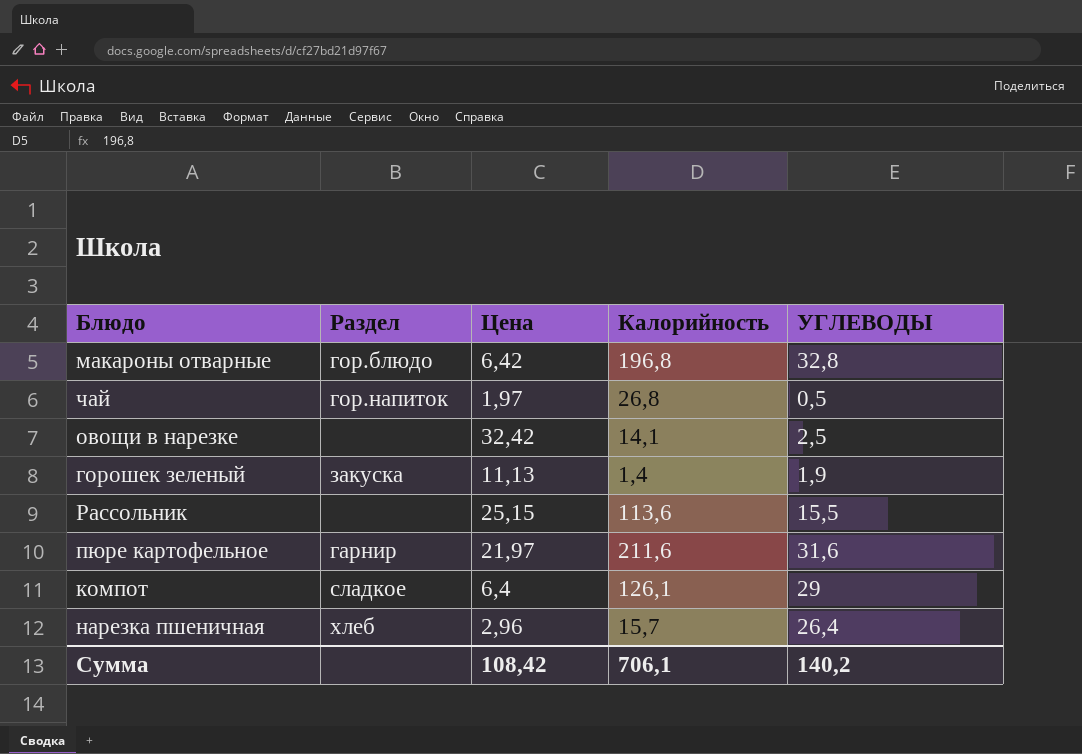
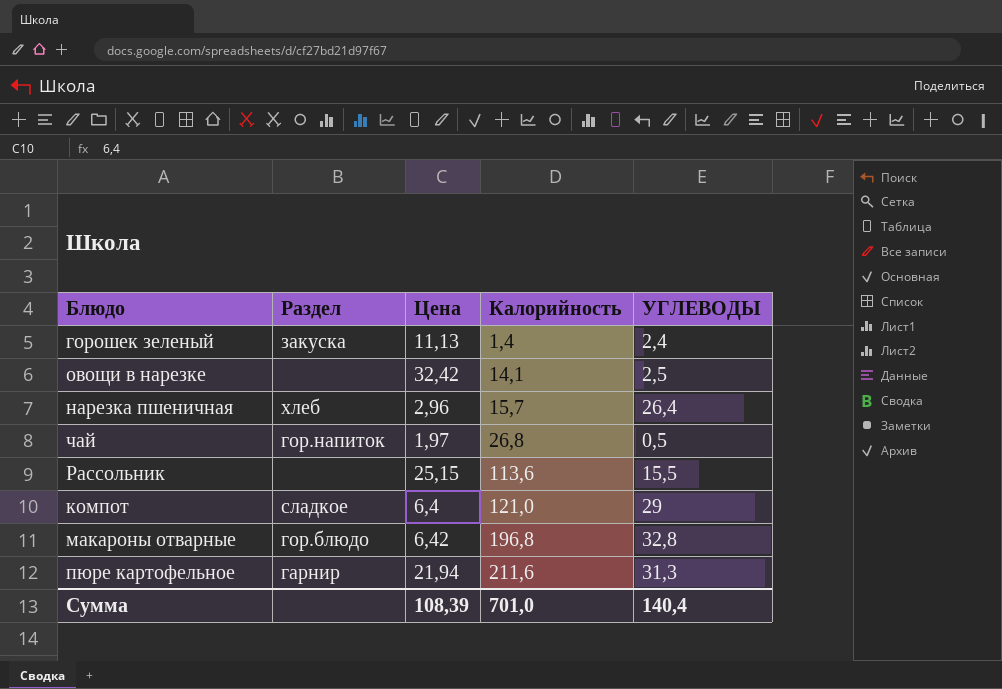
row order: none -> Калорийность ascending
горошек зеленый | УГЛЕВОДЫ: 1,9 -> 2,4
компот | Калорийность: 126,1 -> 121,0
пюре картофельное | Цена: 21,97 -> 21,94
пюре картофельное | УГЛЕВОДЫ: 31,6 -> 31,3
Сумма | Цена: 108,42 -> 108,39
Сумма | Калорийность: 706,1 -> 701,0
Сумма | УГЛЕВОДЫ: 140,2 -> 140,4

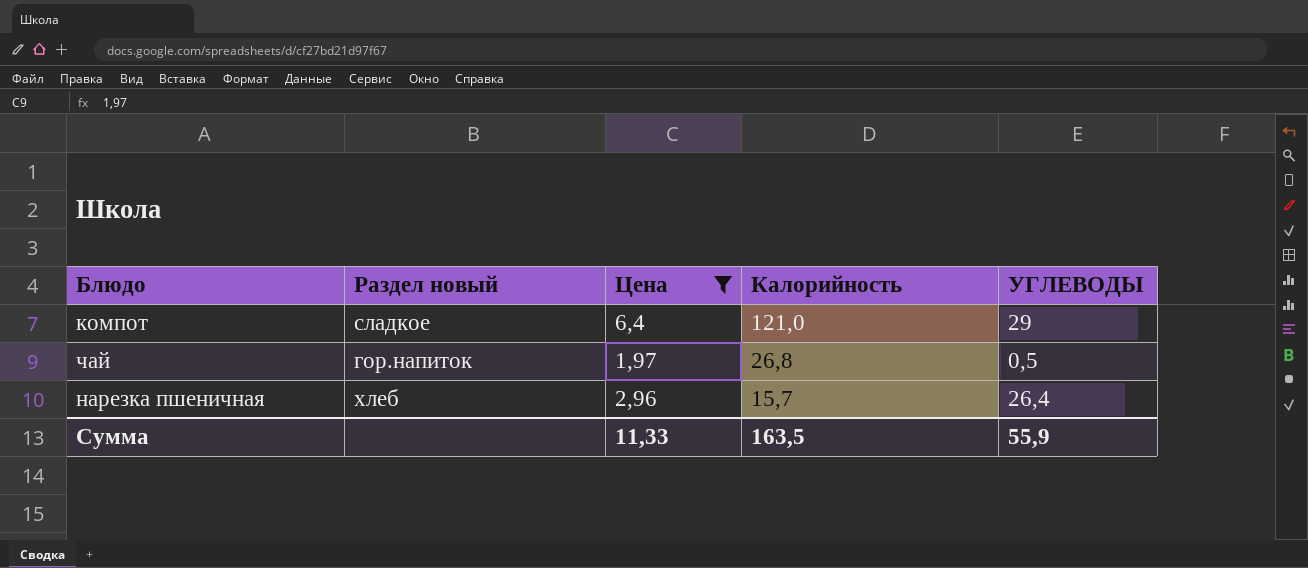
filter: none -> Цена <= 6,4
row order: Калорийность ascending -> Калорийность descending
column name: Раздел -> Раздел новый
Сумма | Цена: 108,39 -> 11,33
Сумма | Калорийность: 701,0 -> 163,5
Сумма | УГЛЕВОДЫ: 140,4 -> 55,9

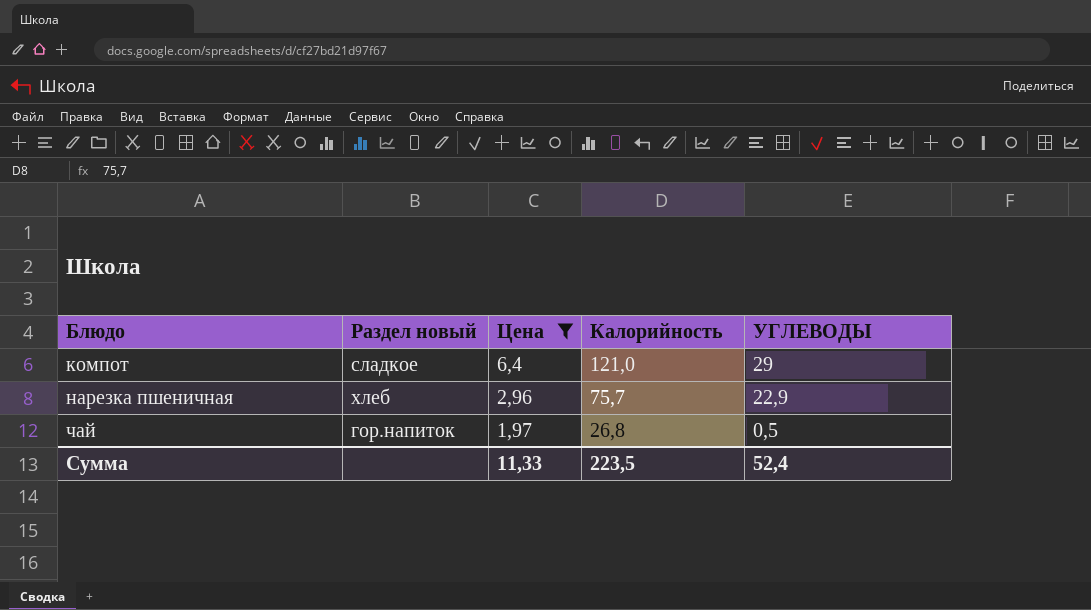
row order: Калорийность descending -> Блюдо ascending
нарезка пшеничная | Калорийность: 15,7 -> 75,7
нарезка пшеничная | УГЛЕВОДЫ: 26,4 -> 22,9
Сумма | Калорийность: 163,5 -> 223,5
Сумма | УГЛЕВОДЫ: 55,9 -> 52,4

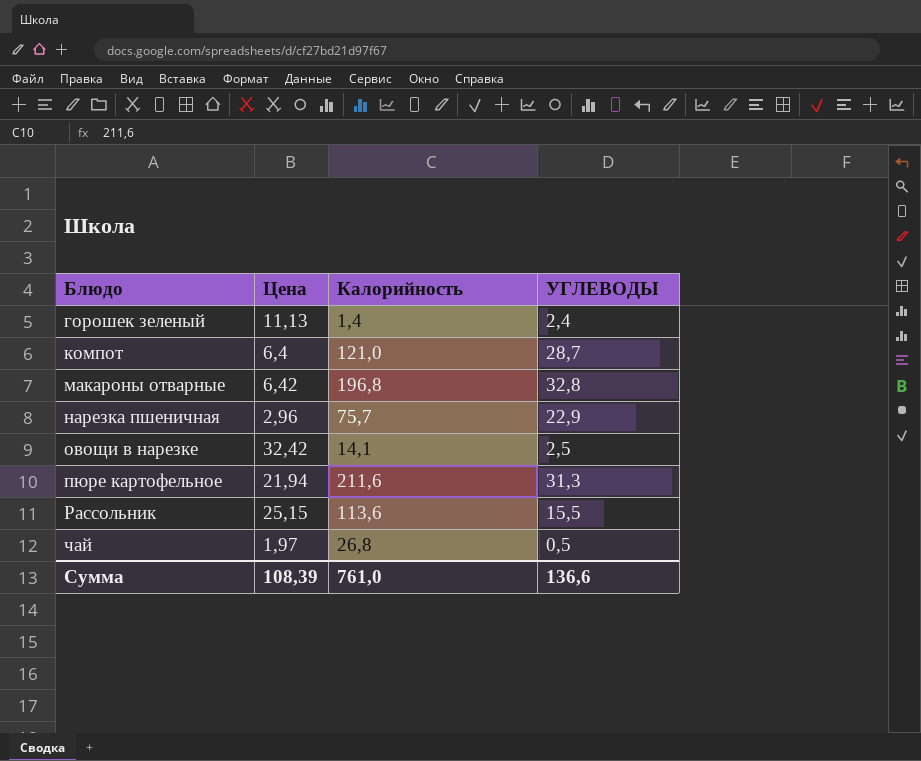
filter: Цена <= 6,4 -> none
column Раздел новый | position: 2 -> none
компот | УГЛЕВОДЫ: 29 -> 28,7
Сумма | Цена: 11,33 -> 108,39
Сумма | Калорийность: 223,5 -> 761,0
Сумма | УГЛЕВОДЫ: 52,4 -> 136,6

